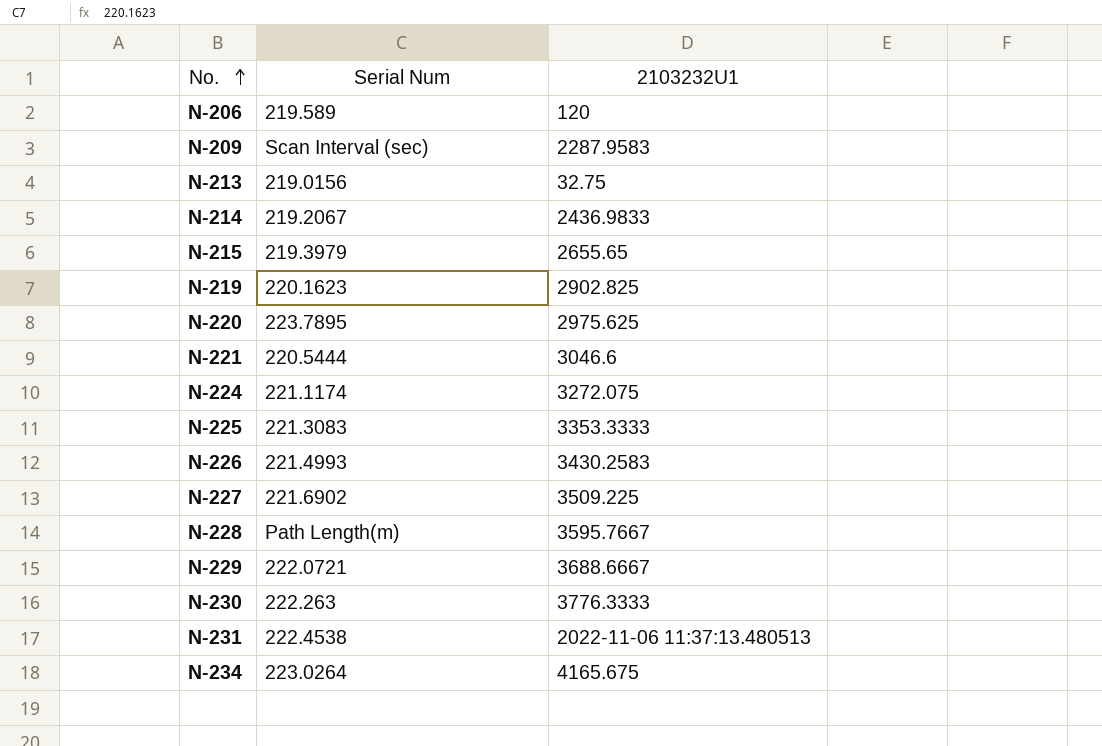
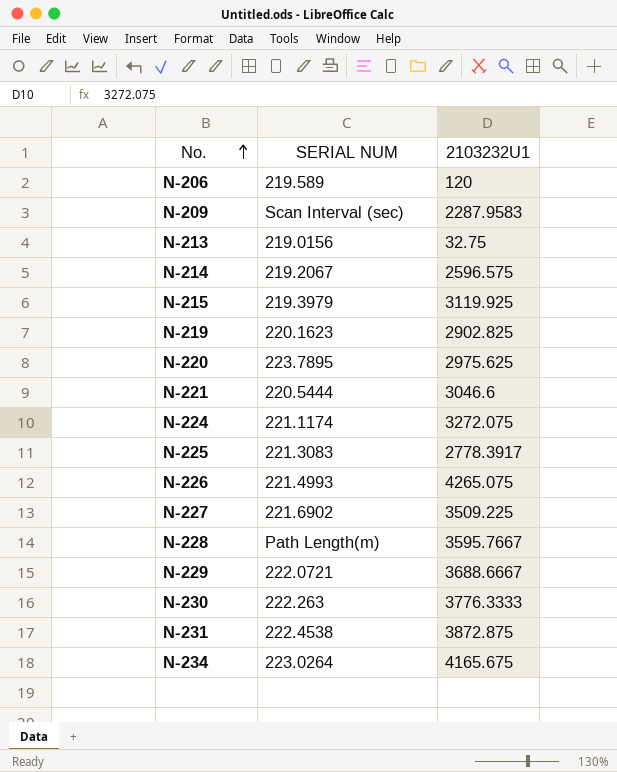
column name: Serial Num -> SERIAL NUM
N-214 | 2103232U1: 2436.9833 -> 2596.575
N-215 | 2103232U1: 2655.65 -> 3119.925
N-225 | 2103232U1: 3353.3333 -> 2778.3917
N-226 | 2103232U1: 3430.2583 -> 4265.075
N-231 | 2103232U1: 2022-11-06 11:37:13.480513 -> 3872.875

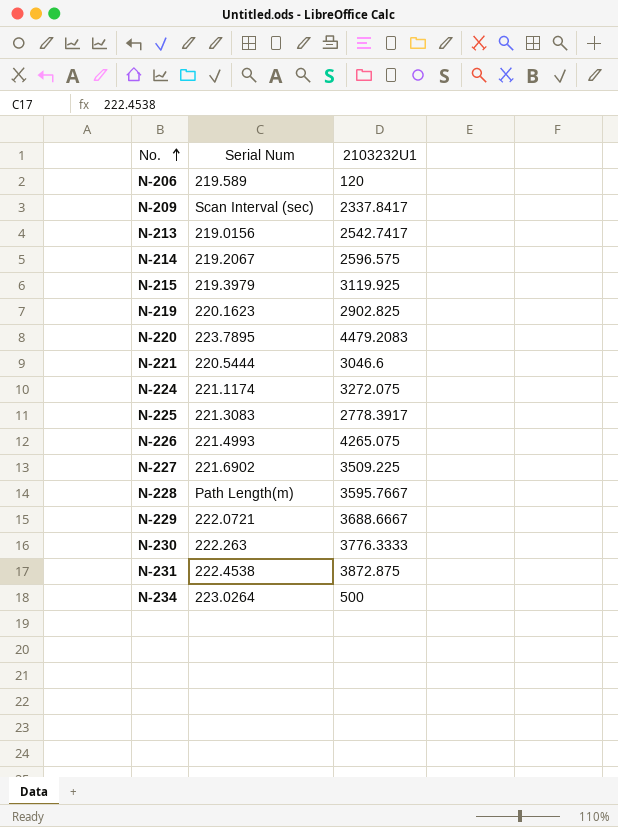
column name: SERIAL NUM -> Serial Num
N-209 | 2103232U1: 2287.9583 -> 2337.8417
N-213 | 2103232U1: 32.75 -> 2542.7417
N-220 | 2103232U1: 2975.625 -> 4479.2083
N-234 | 2103232U1: 4165.675 -> 500

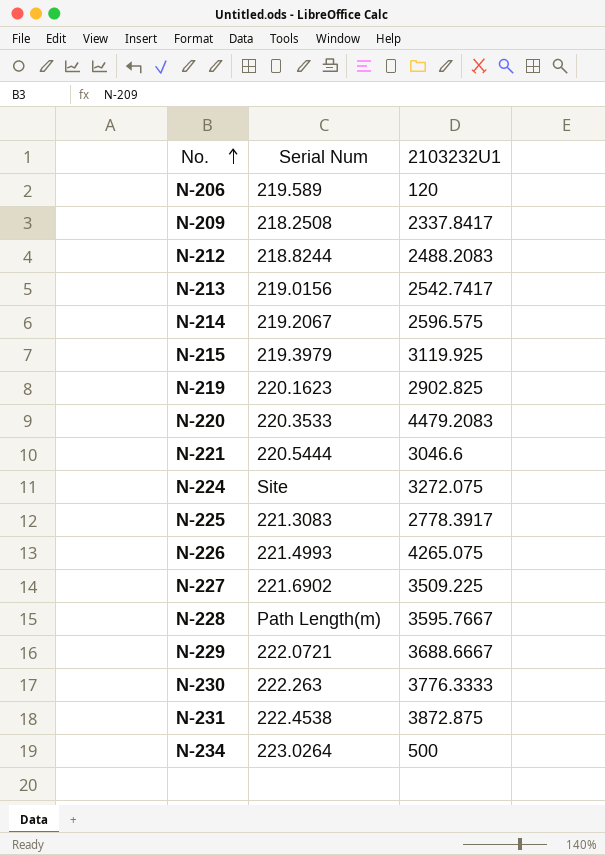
N-209 | Serial Num: Scan Interval (sec) -> 218.2508
row N-212: none -> 218.8244 | 2488.2083
N-220 | Serial Num: 223.7895 -> 220.3533
N-224 | Serial Num: 221.1174 -> Site

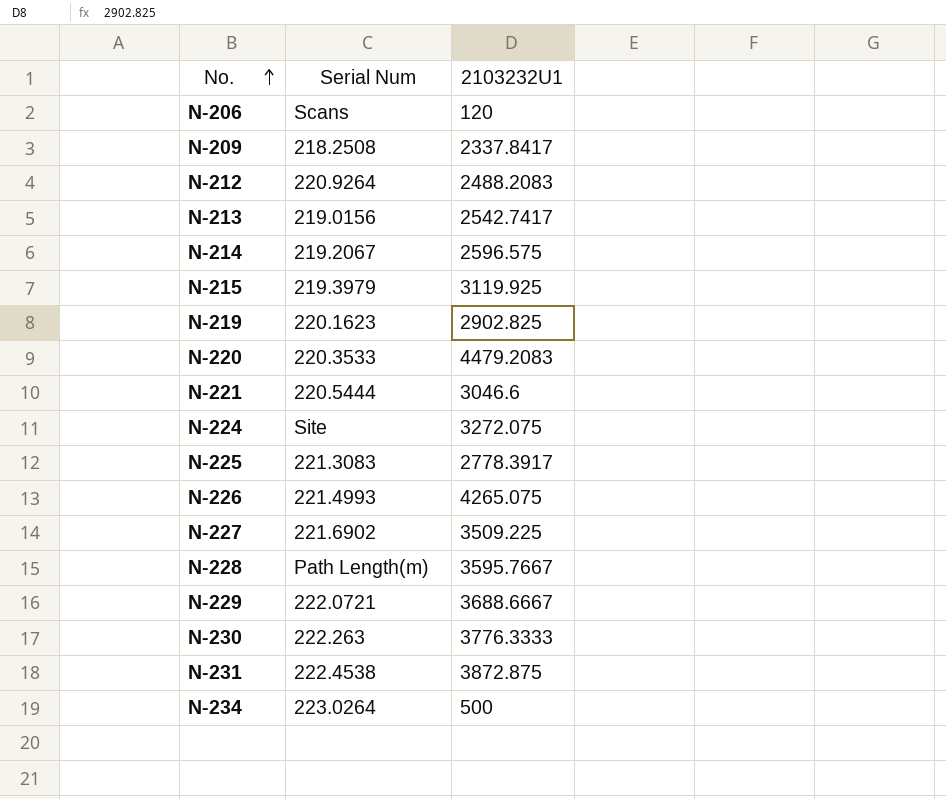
N-206 | Serial Num: 219.589 -> Scans
N-212 | Serial Num: 218.8244 -> 220.9264

